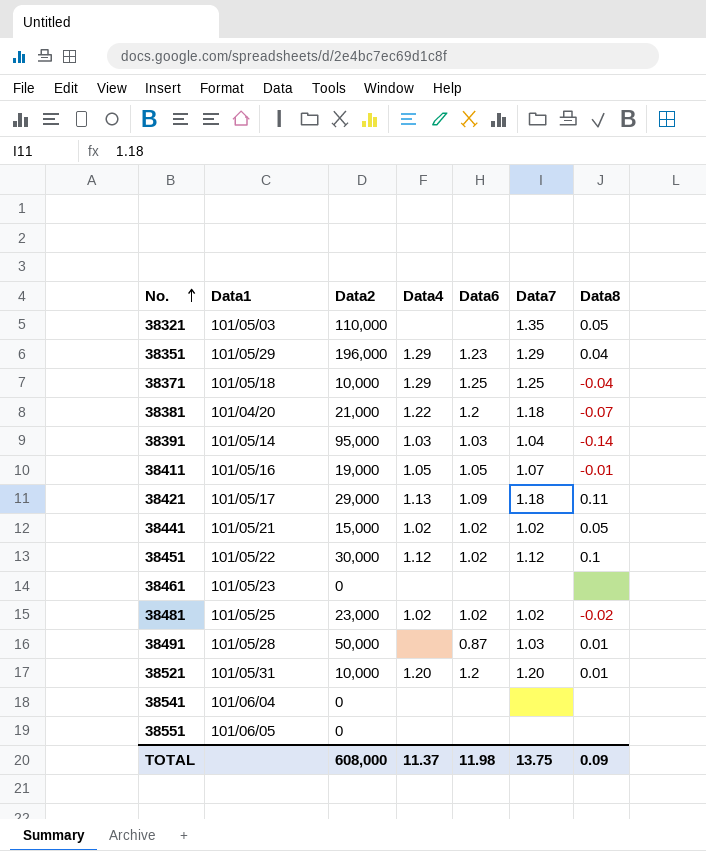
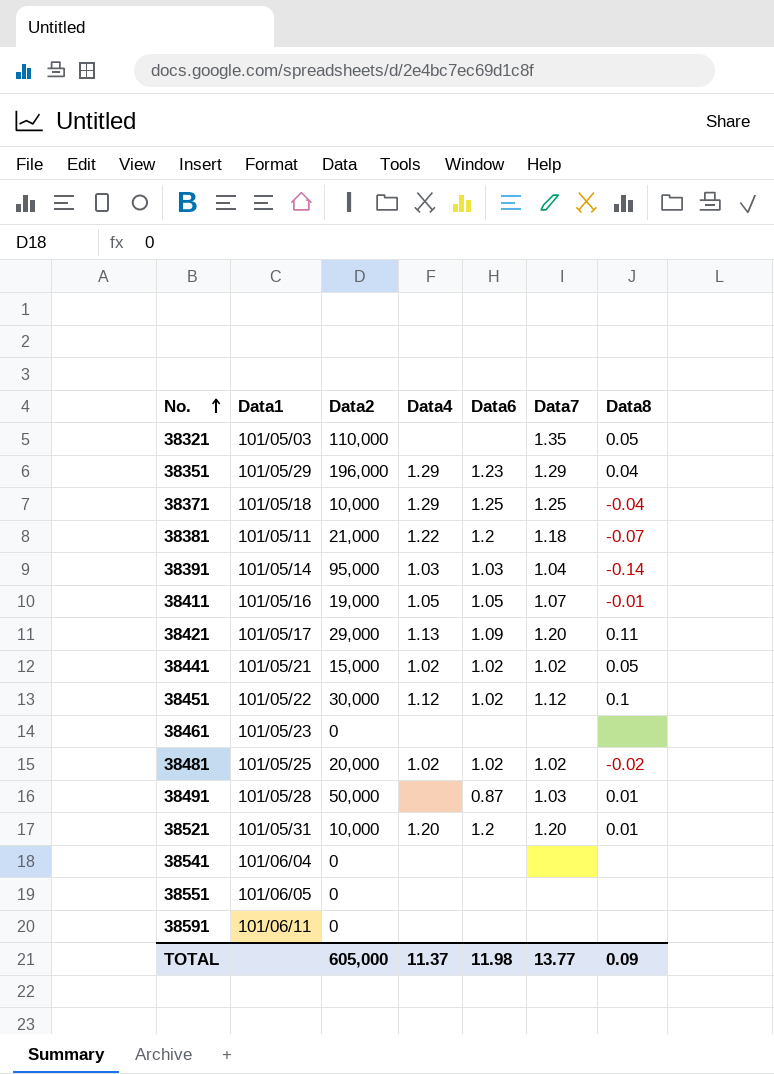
38381 | Data1: 101/04/20 -> 101/05/11
38421 | Data7: 1.18 -> 1.20
38481 | Data2: 23,000 -> 20,000
row 38591: none -> 101/06/11 | 0 | none | none | none | none
TOTAL | Data2: 608,000 -> 605,000
TOTAL | Data7: 13.75 -> 13.77

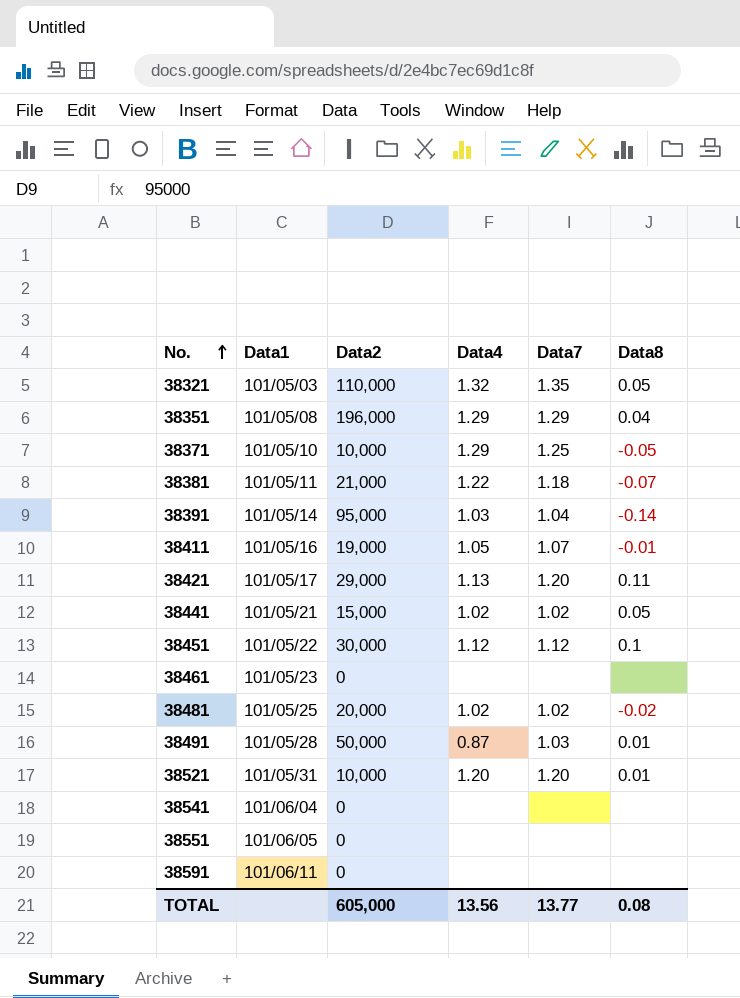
column Data6 | position: 5 -> none
38321 | Data4: none -> 1.32
38351 | Data1: 101/05/29 -> 101/05/08
38371 | Data1: 101/05/18 -> 101/05/10
38371 | Data8: -0.04 -> -0.05
38491 | Data4: none -> 0.87
TOTAL | Data4: 11.37 -> 13.56
TOTAL | Data8: 0.09 -> 0.08

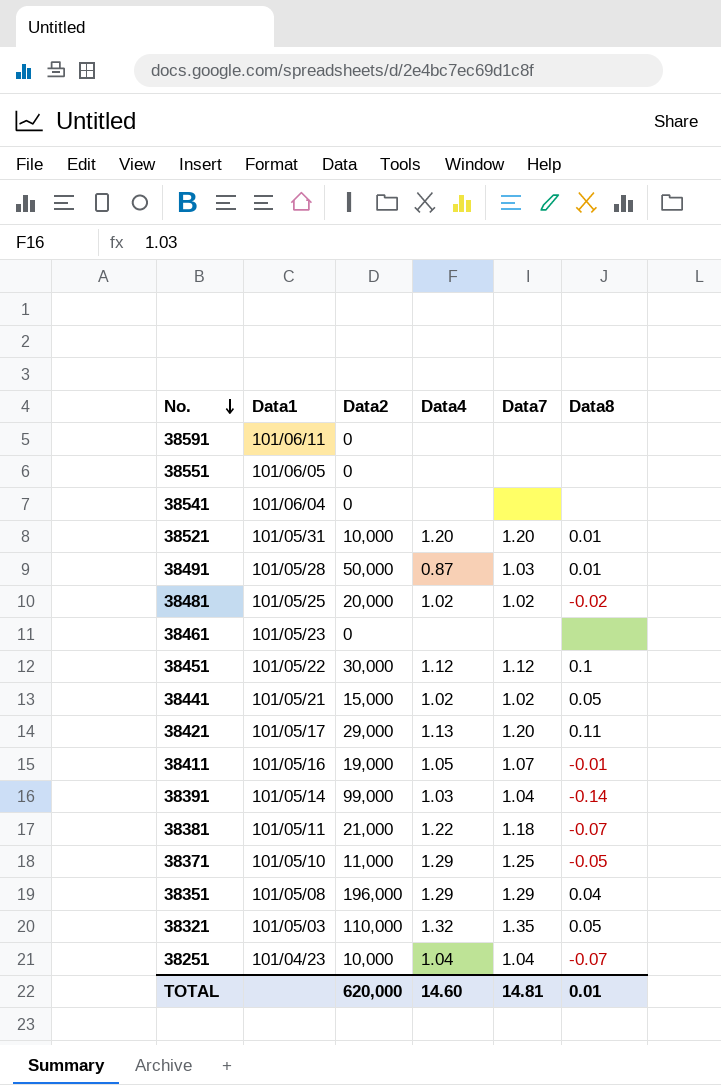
row order: No. ascending -> No. descending
38391 | Data2: 95,000 -> 99,000
38371 | Data2: 10,000 -> 11,000
row 38251: none -> 101/04/23 | 10,000 | 1.04 | 1.04 | -0.07
TOTAL | Data2: 605,000 -> 620,000
TOTAL | Data4: 13.56 -> 14.60
TOTAL | Data7: 13.77 -> 14.81
TOTAL | Data8: 0.08 -> 0.01

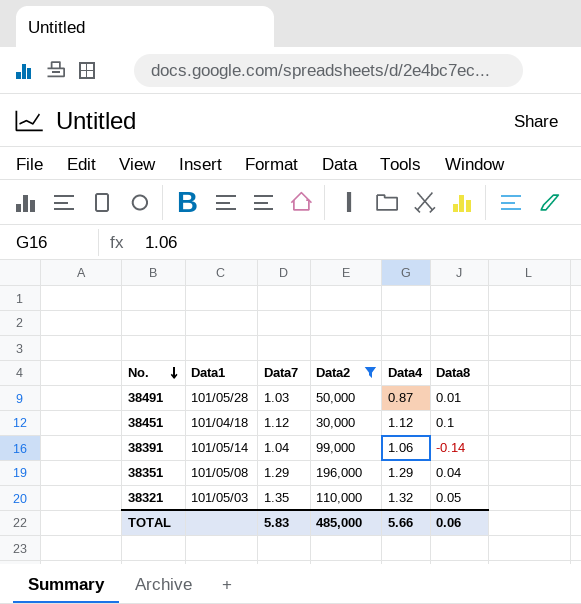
filter: none -> Data2 >= 30,000
column Data7 | position: 5 -> 3
38451 | Data1: 101/05/22 -> 101/04/18
38391 | Data4: 1.03 -> 1.06
TOTAL | Data7: 14.81 -> 5.83
TOTAL | Data2: 620,000 -> 485,000
TOTAL | Data4: 14.60 -> 5.66
TOTAL | Data8: 0.01 -> 0.06

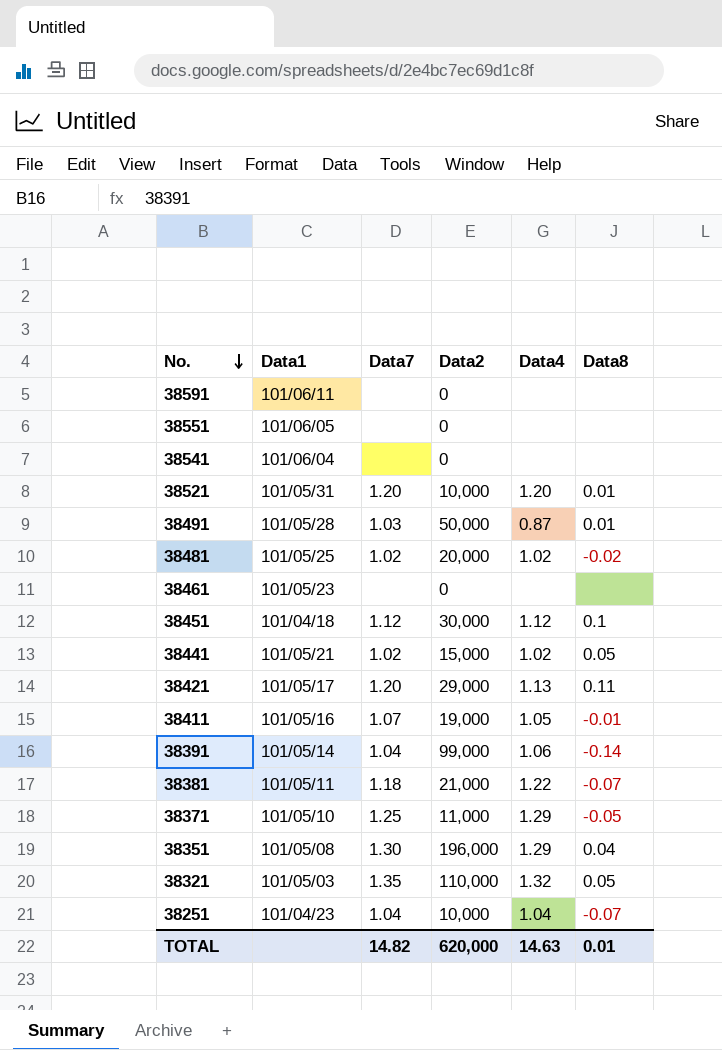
filter: Data2 >= 30,000 -> none
38351 | Data7: 1.29 -> 1.30
TOTAL | Data7: 5.83 -> 14.82
TOTAL | Data2: 485,000 -> 620,000
TOTAL | Data4: 5.66 -> 14.63
TOTAL | Data8: 0.06 -> 0.01

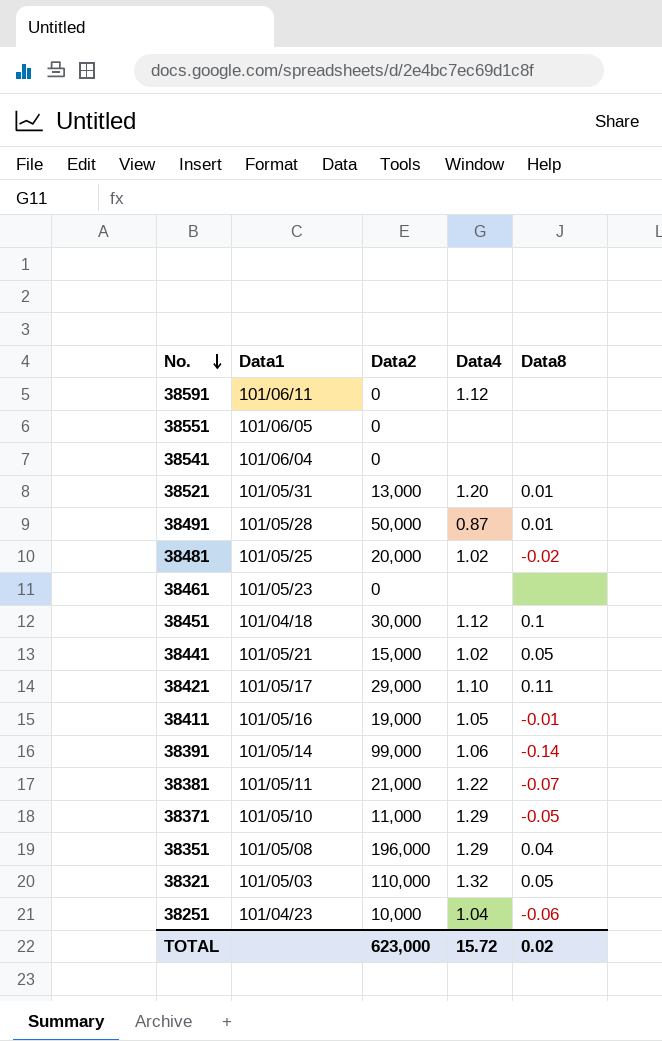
column Data7 | position: 3 -> none
38591 | Data4: none -> 1.12
38521 | Data2: 10,000 -> 13,000
38421 | Data4: 1.13 -> 1.10
38251 | Data8: -0.07 -> -0.06
TOTAL | Data2: 620,000 -> 623,000
TOTAL | Data4: 14.63 -> 15.72
TOTAL | Data8: 0.01 -> 0.02

